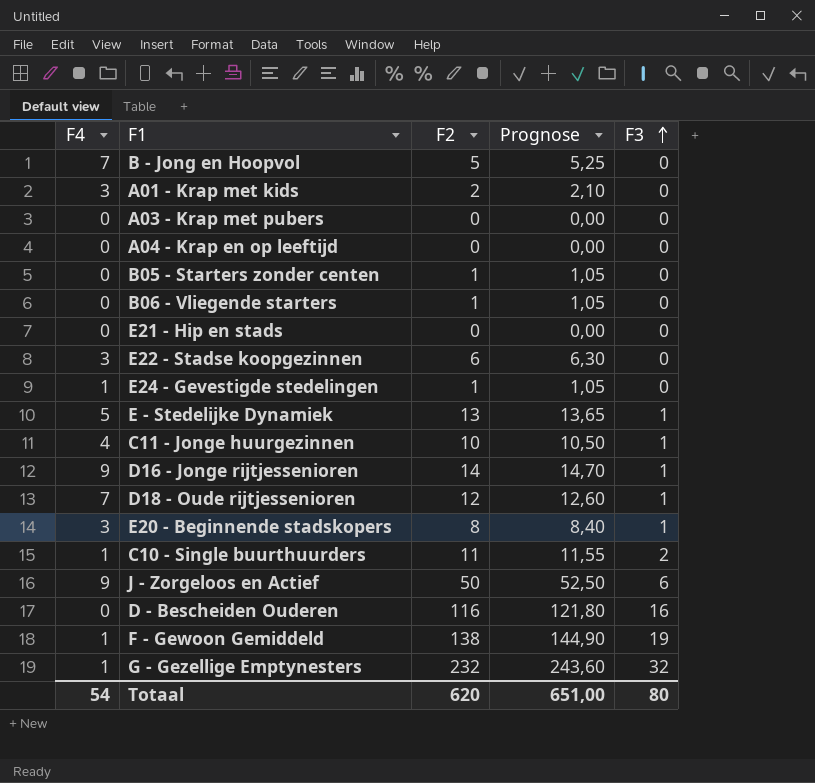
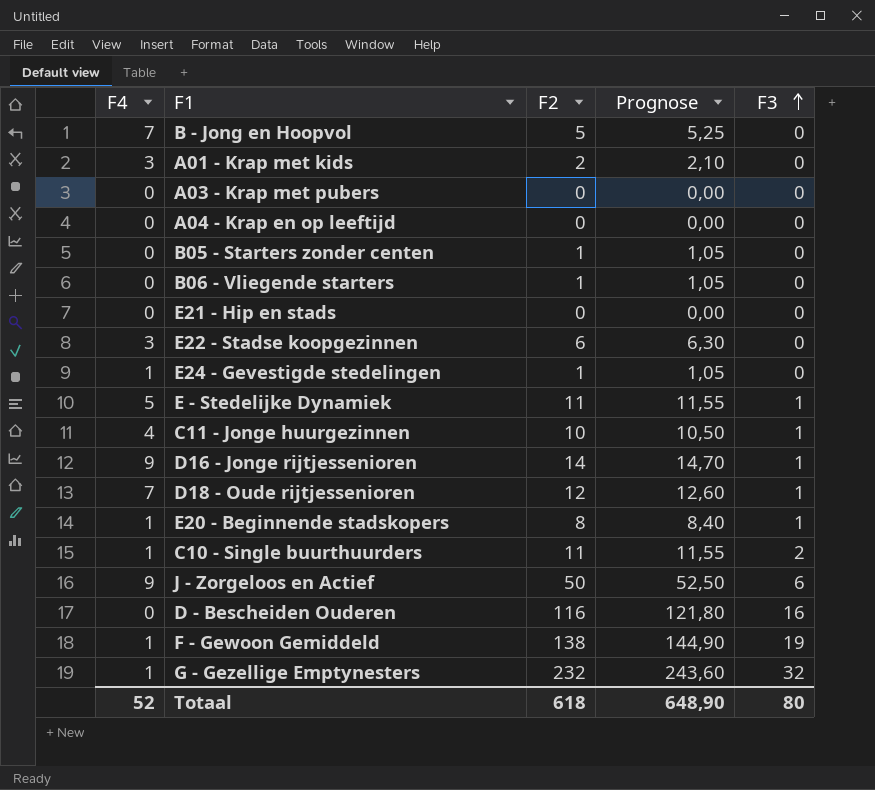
E - Stedelijke Dynamiek | F2: 13 -> 11
E - Stedelijke Dynamiek | Prognose: 13,65 -> 11,55
E20 - Beginnende stadskopers | F4: 3 -> 1
Totaal | F4: 54 -> 52
Totaal | F2: 620 -> 618
Totaal | Prognose: 651,00 -> 648,90

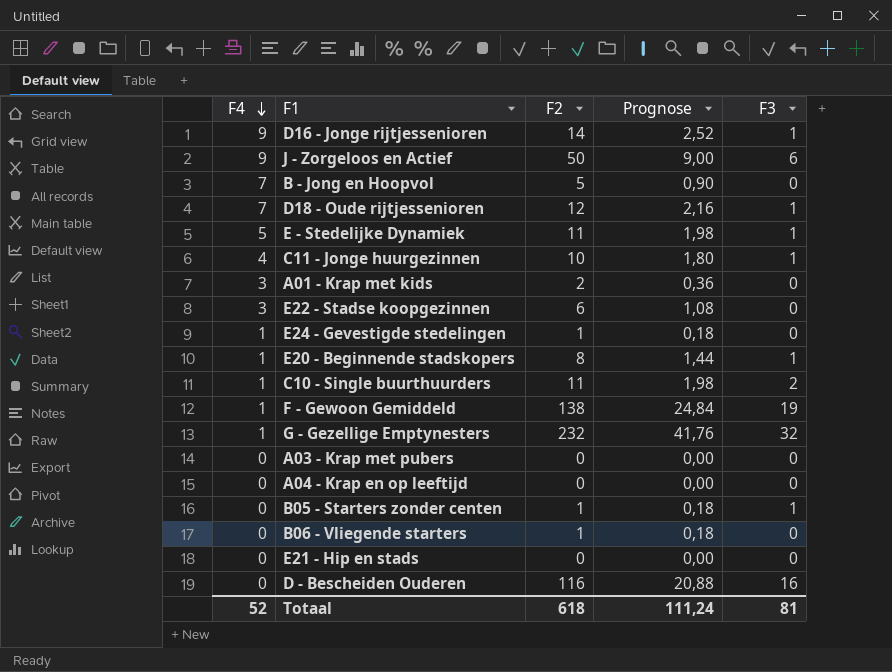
row order: F3 ascending -> F4 descending
column Prognose | formula: [F2] * 1,05 -> [F2] * 0,18
B05 - Starters zonder centen | F3: 0 -> 1
Totaal | Prognose: 648,90 -> 111,24
Totaal | F3: 80 -> 81

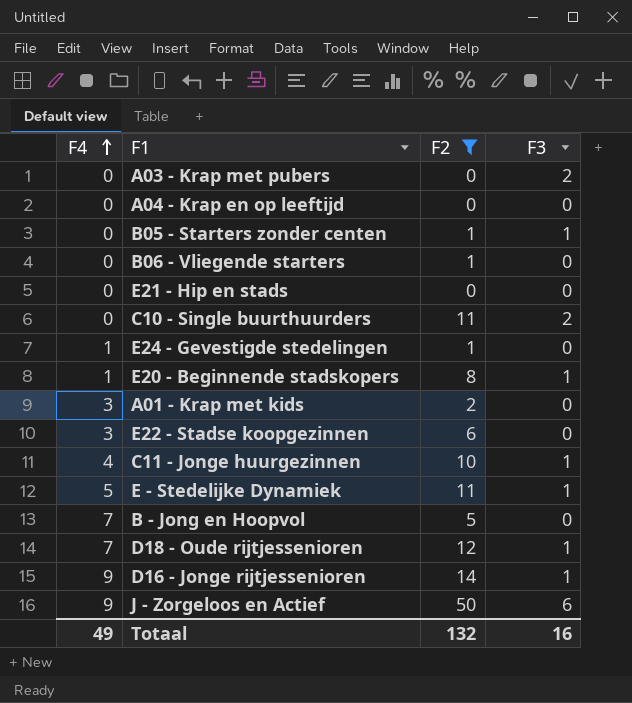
filter: none -> F2 <= 50
row order: F4 descending -> F4 ascending
column Prognose | formula: [F2] * 0,18 -> none
A03 - Krap met pubers | F3: 0 -> 2
C10 - Single buurthuurders | F4: 1 -> 0
Totaal | F4: 52 -> 49
Totaal | F2: 618 -> 132
Totaal | F3: 81 -> 16

